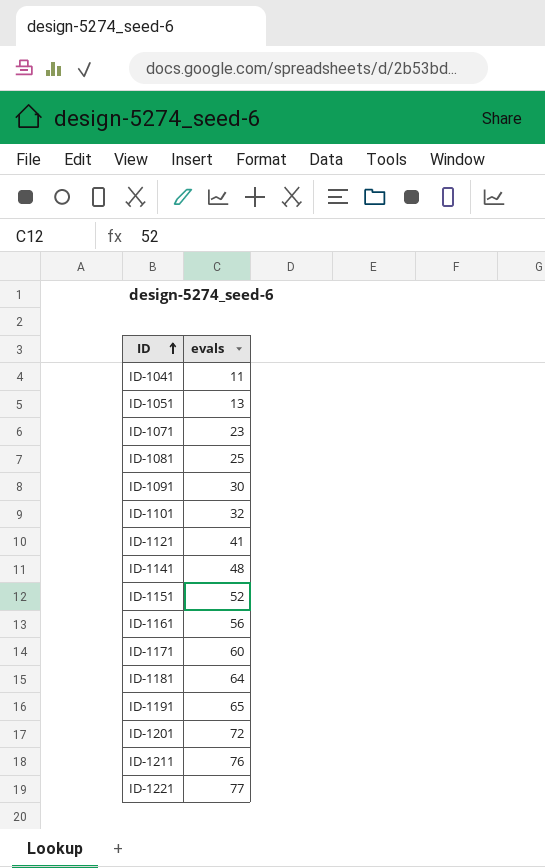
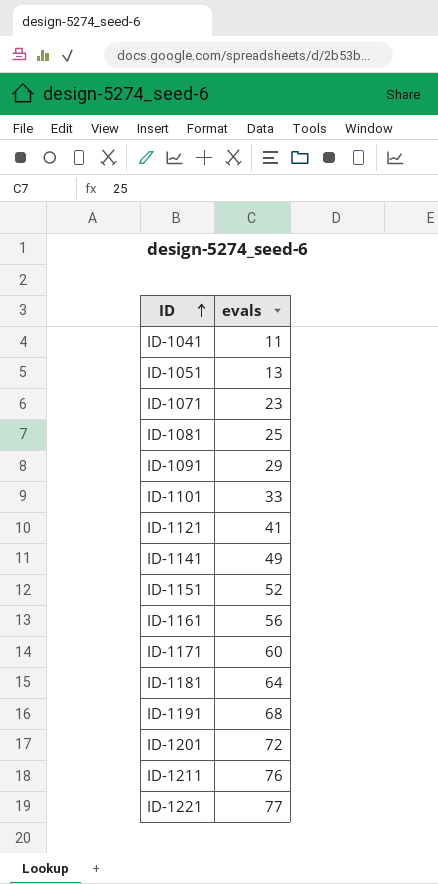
ID-1091 | evals: 30 -> 29
ID-1101 | evals: 32 -> 33
ID-1141 | evals: 48 -> 49
ID-1191 | evals: 65 -> 68

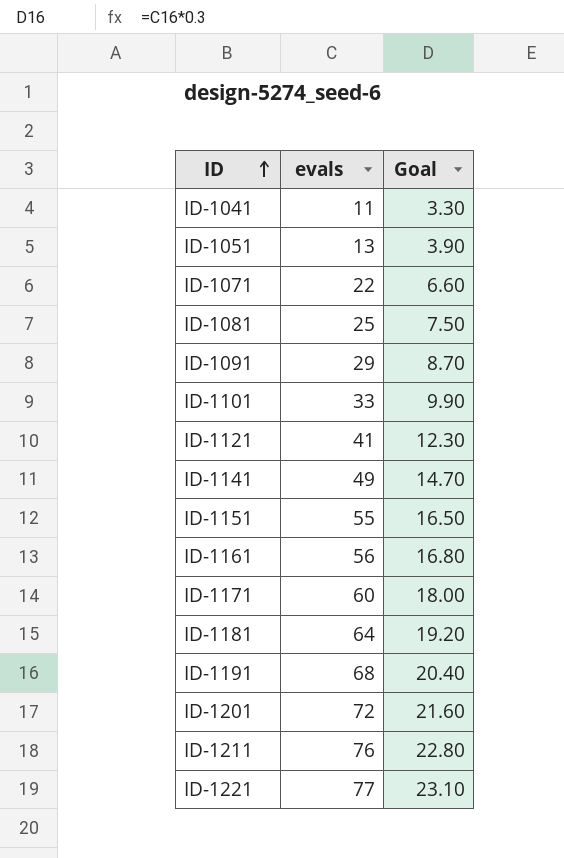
column Goal | formula: none -> [evals] * 0.3
ID-1071 | evals: 23 -> 22
ID-1151 | evals: 52 -> 55

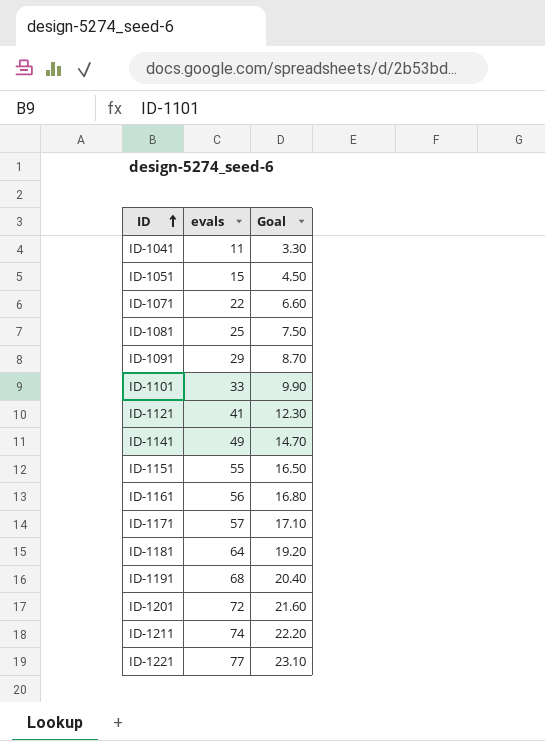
ID-1051 | evals: 13 -> 15
ID-1051 | Goal: 3.90 -> 4.50
ID-1171 | evals: 60 -> 57
ID-1171 | Goal: 18.00 -> 17.10
ID-1211 | evals: 76 -> 74
ID-1211 | Goal: 22.80 -> 22.20

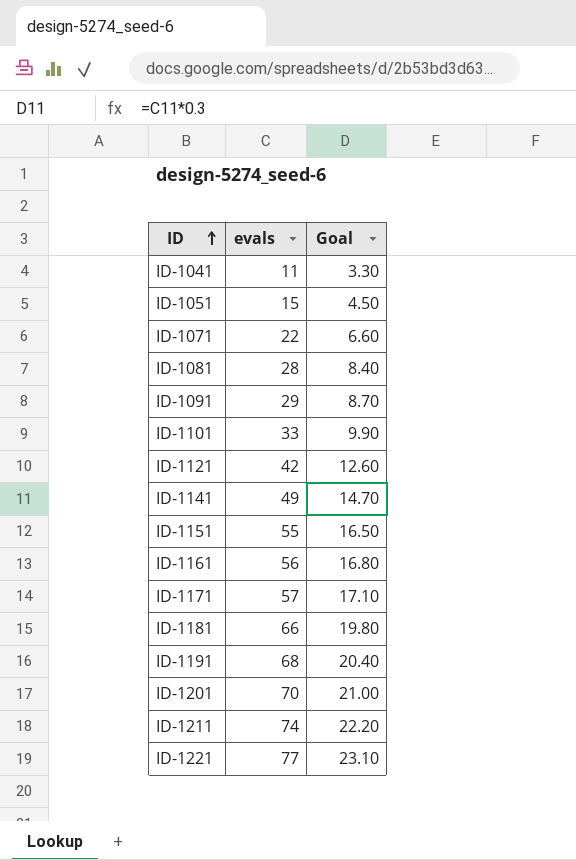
ID-1081 | evals: 25 -> 28
ID-1081 | Goal: 7.50 -> 8.40
ID-1121 | evals: 41 -> 42
ID-1121 | Goal: 12.30 -> 12.60
ID-1181 | evals: 64 -> 66
ID-1181 | Goal: 19.20 -> 19.80
ID-1201 | evals: 72 -> 70
ID-1201 | Goal: 21.60 -> 21.00

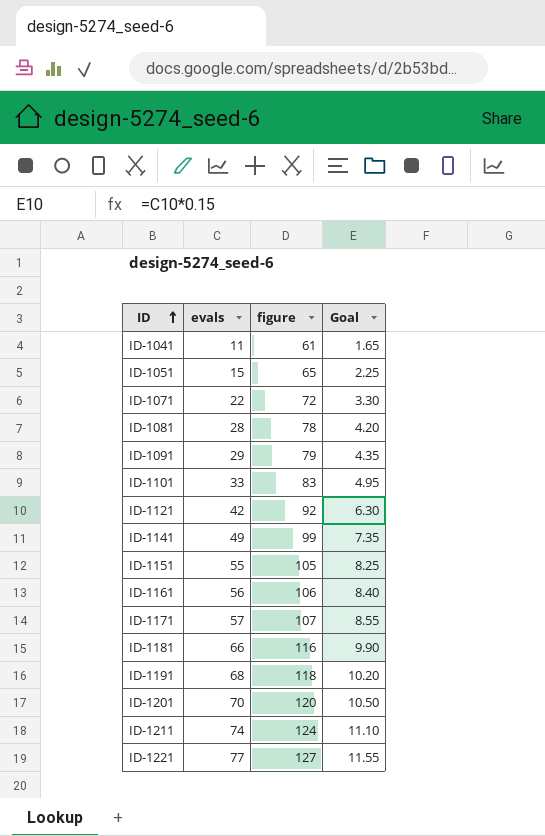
column figure | formula: none -> [evals] + 50
column Goal | formula: [evals] * 0.3 -> [evals] * 0.15

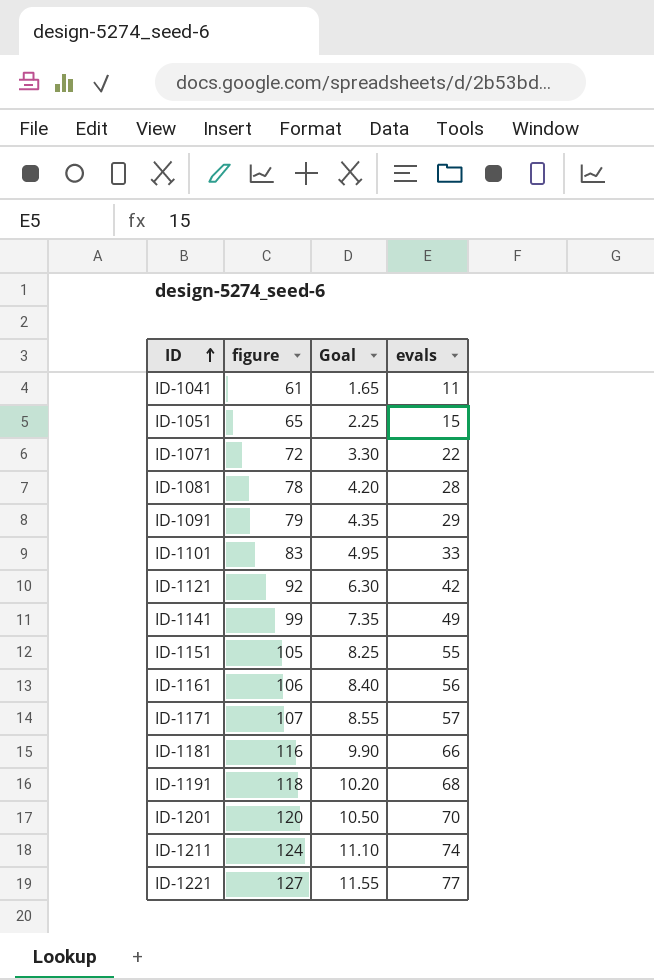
column evals | position: 2 -> 4

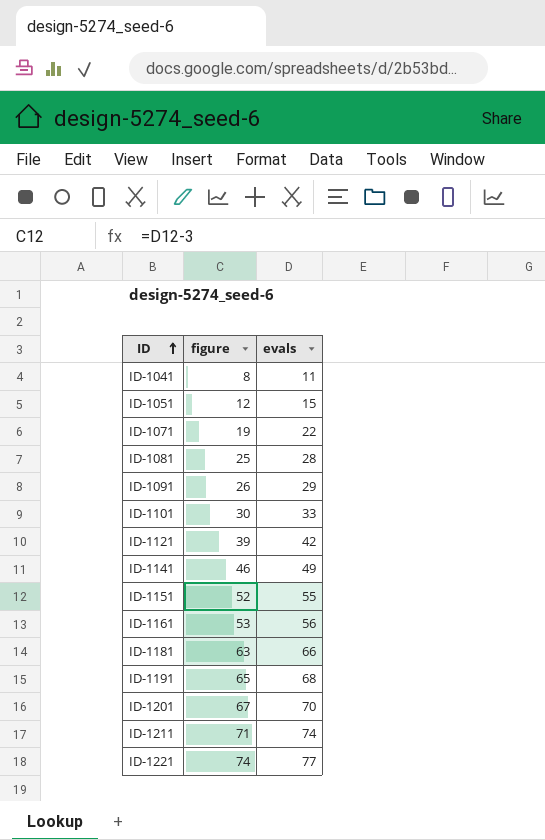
column Goal | formula: [evals] * 0.15 -> none
column figure | formula: [evals] + 50 -> [evals] - 3
row ID-1171: 107 | 8.55 | 57 -> none

